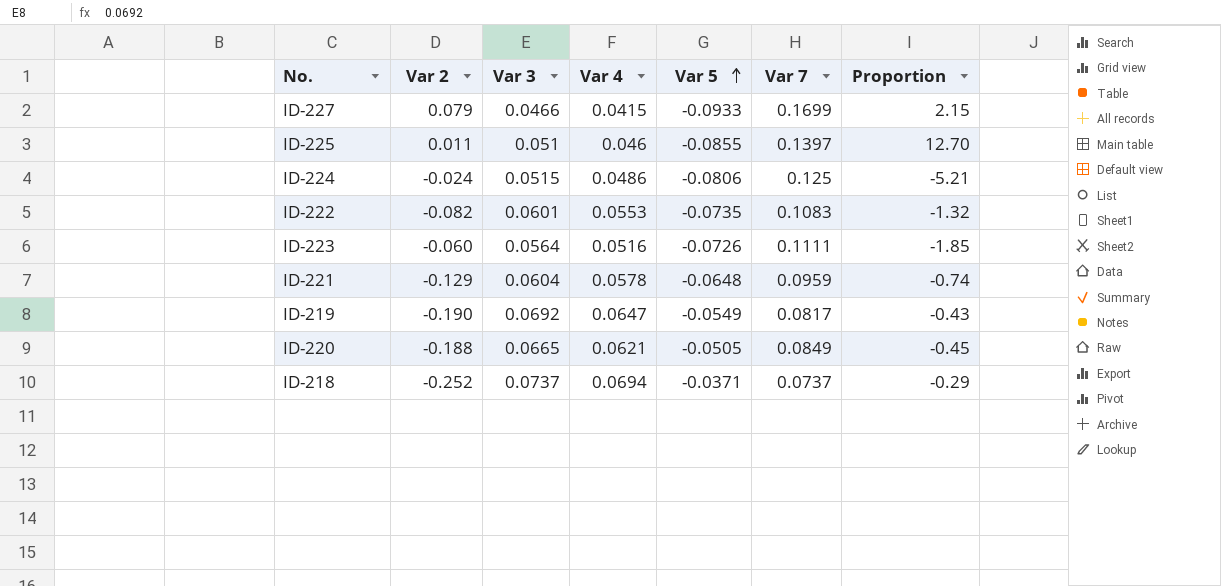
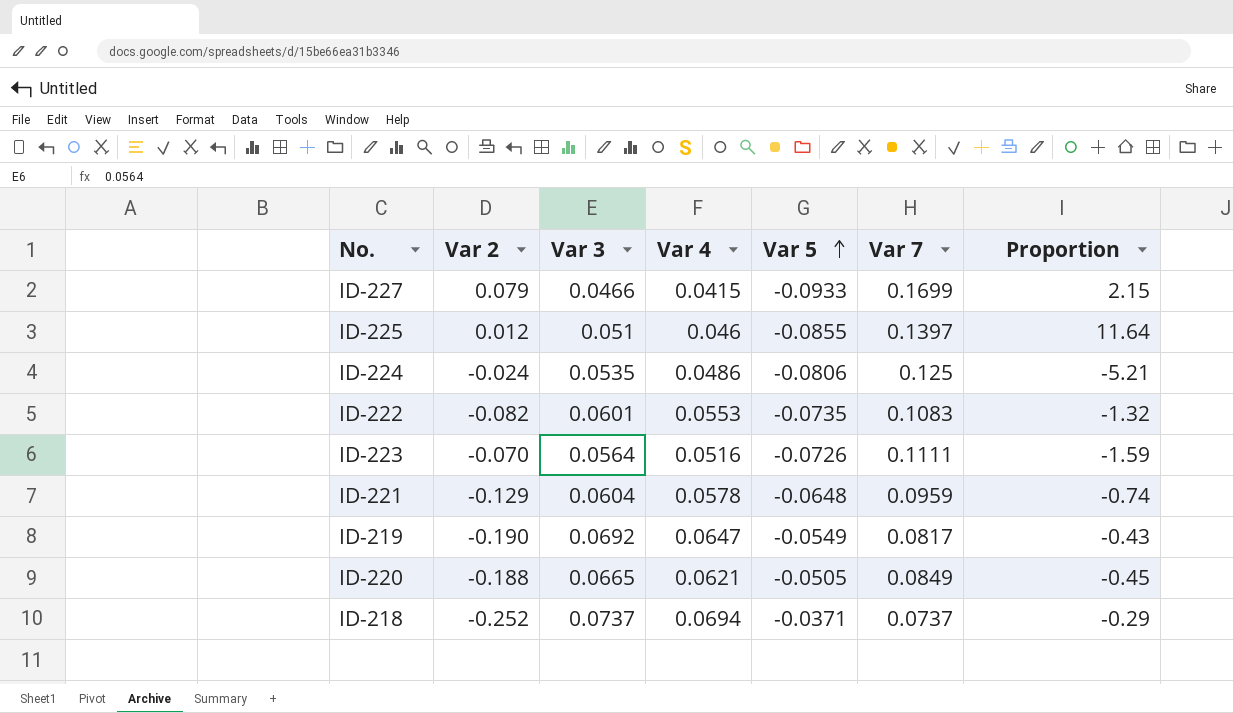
ID-225 | Var 2: 0.011 -> 0.012
ID-225 | Proportion: 12.70 -> 11.64
ID-224 | Var 3: 0.0515 -> 0.0535
ID-223 | Var 2: -0.060 -> -0.070
ID-223 | Proportion: -1.85 -> -1.59

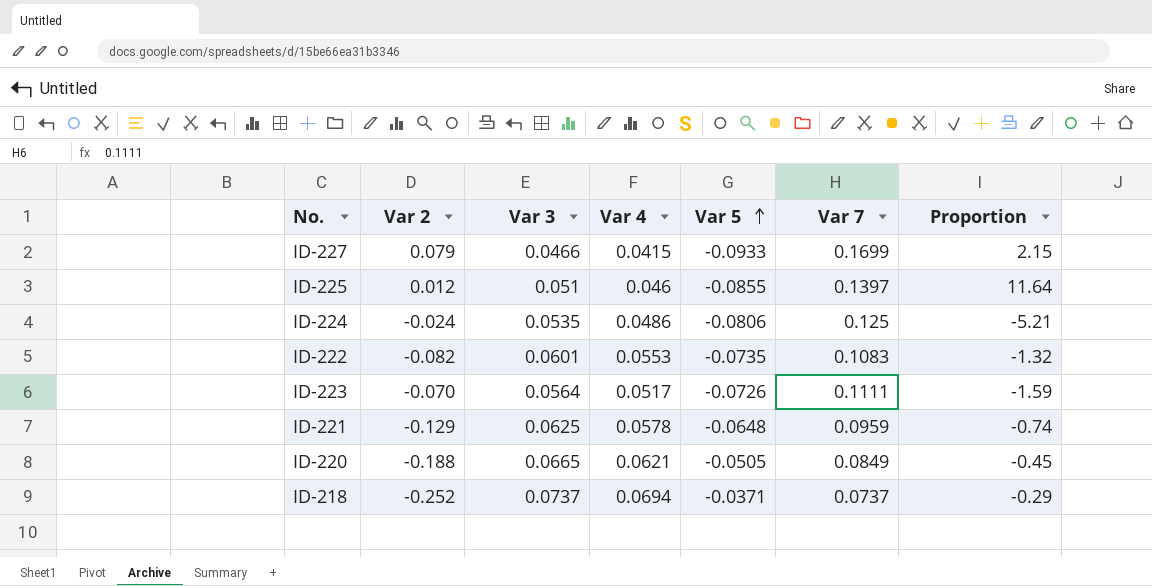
row ID-219: -0.190 | 0.0692 | 0.0647 | -0.0549 | 0.0817 | -0.43 -> none
ID-223 | Var 4: 0.0516 -> 0.0517
ID-221 | Var 3: 0.0604 -> 0.0625

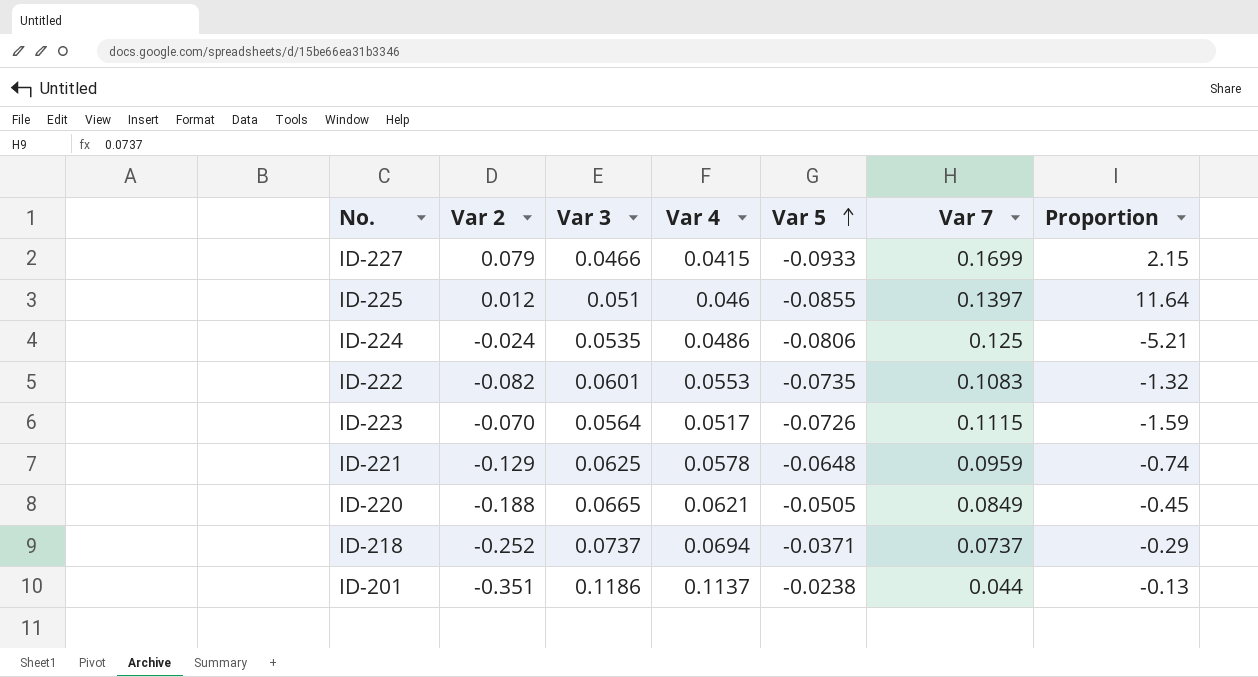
ID-223 | Var 7: 0.1111 -> 0.1115
row ID-201: none -> -0.351 | 0.1186 | 0.1137 | -0.0238 | 0.044 | -0.13

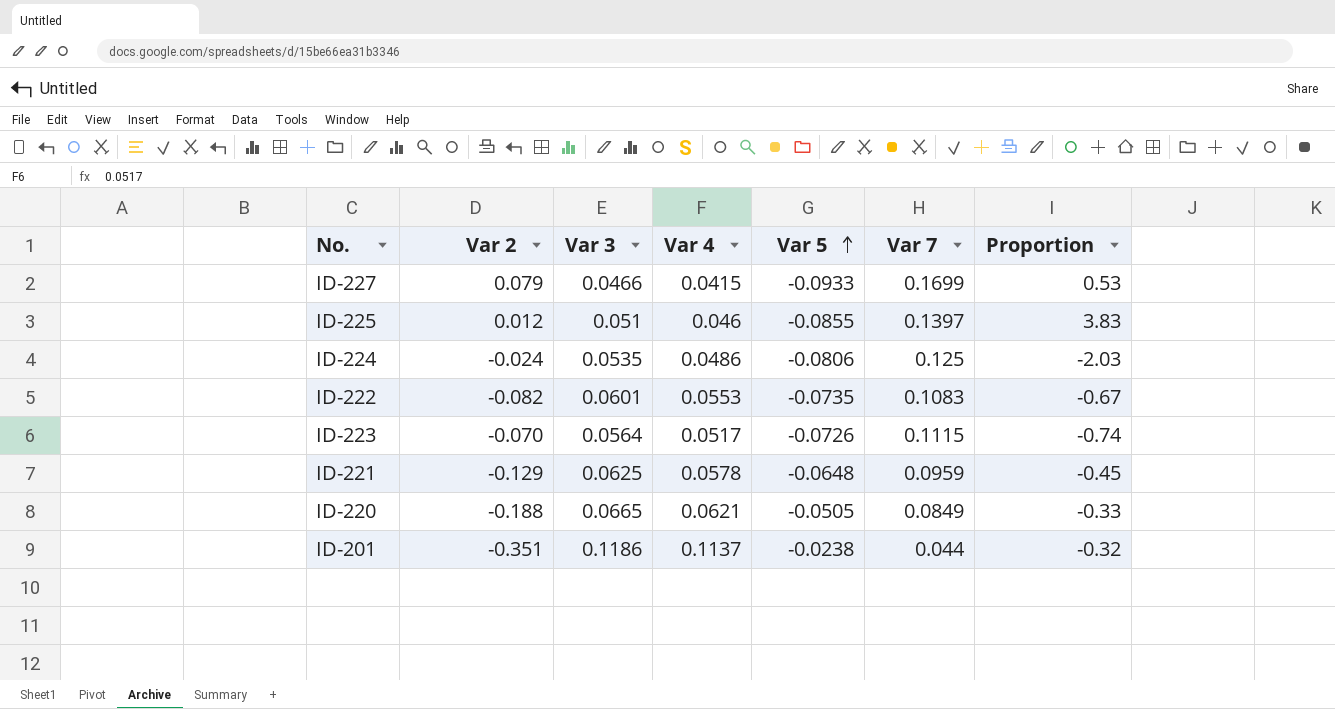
column Proportion | formula: [Var 7] / [Var 2] -> [Var 4] / [Var 2]
row ID-218: -0.252 | 0.0737 | 0.0694 | -0.0371 | 0.0737 | -0.29 -> none

